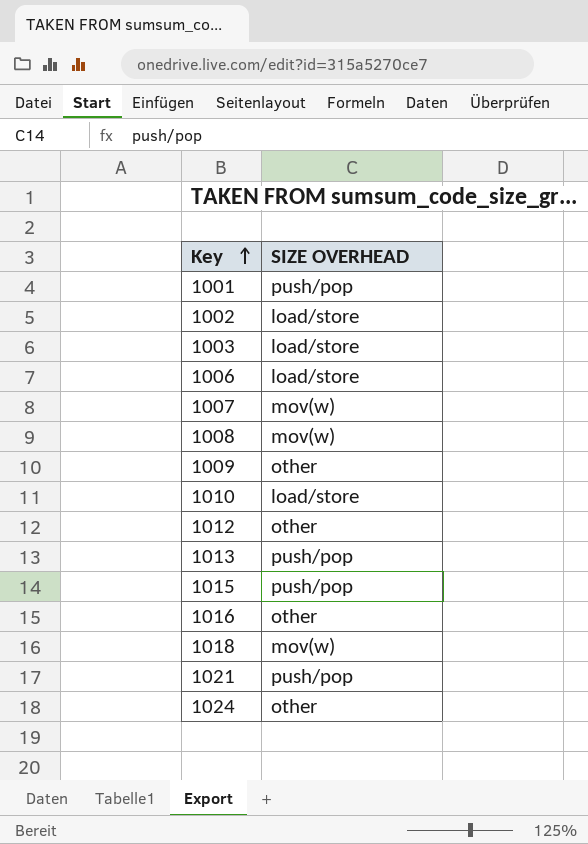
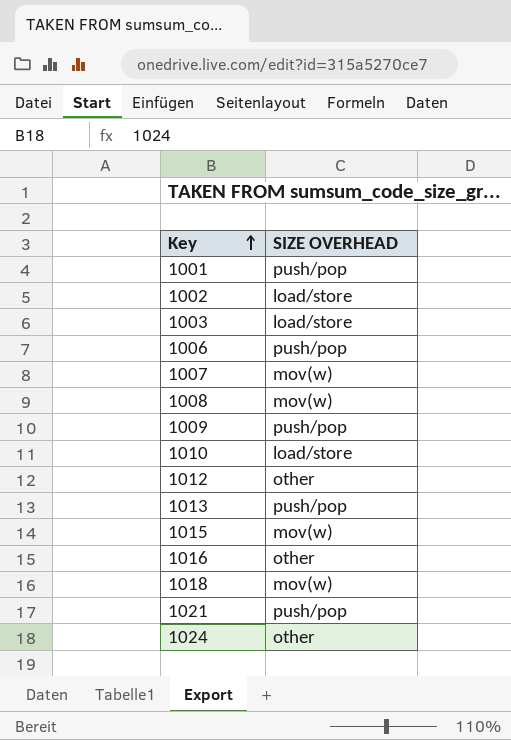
1006 | SIZE OVERHEAD: load/store -> push/pop
1009 | SIZE OVERHEAD: other -> push/pop
1015 | SIZE OVERHEAD: push/pop -> mov(w)

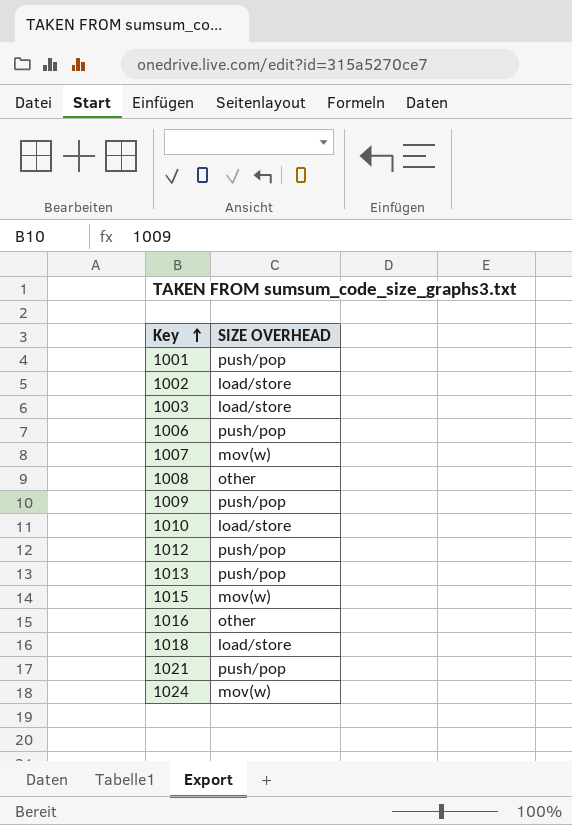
1008 | SIZE OVERHEAD: mov(w) -> other
1012 | SIZE OVERHEAD: other -> push/pop
1018 | SIZE OVERHEAD: mov(w) -> load/store
1024 | SIZE OVERHEAD: other -> mov(w)

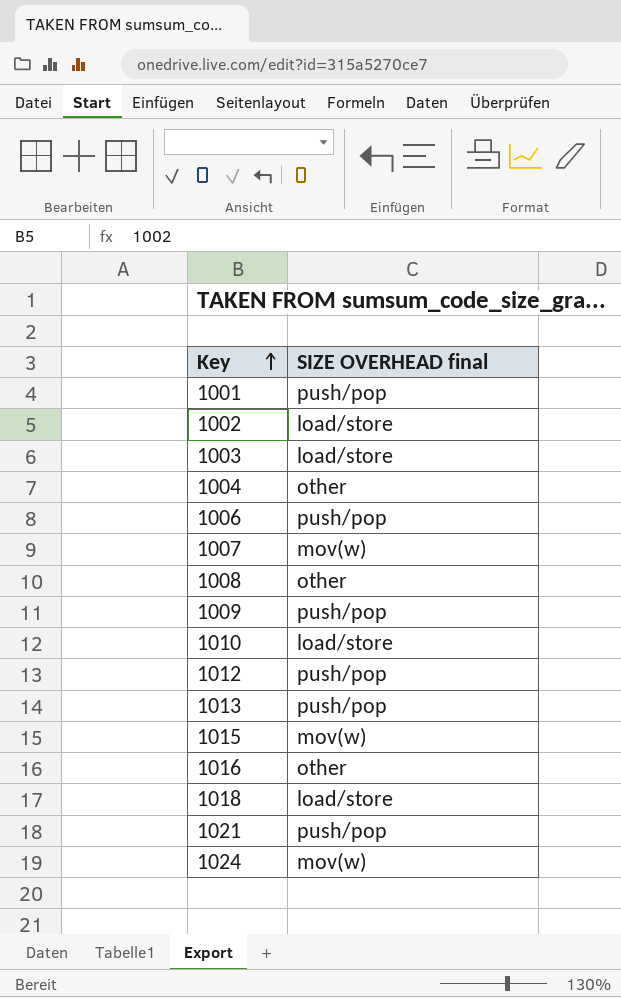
column name: SIZE OVERHEAD -> SIZE OVERHEAD final
row 1004: none -> other

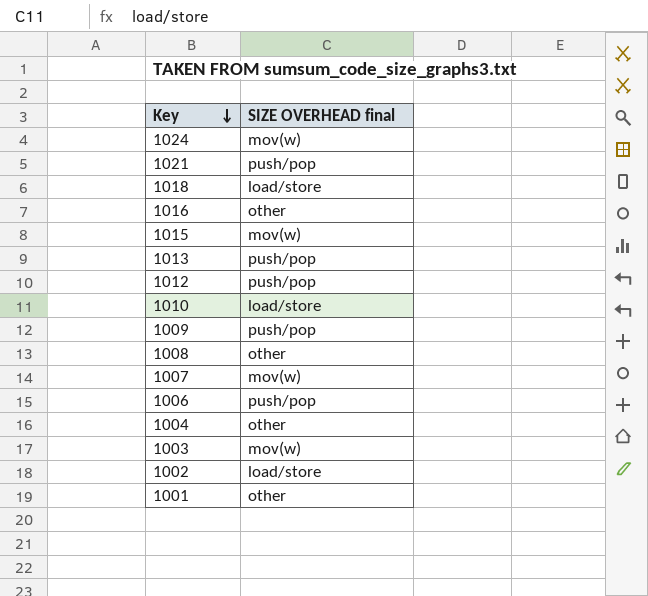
row order: Key ascending -> Key descending
1003 | SIZE OVERHEAD final: load/store -> mov(w)
1001 | SIZE OVERHEAD final: push/pop -> other

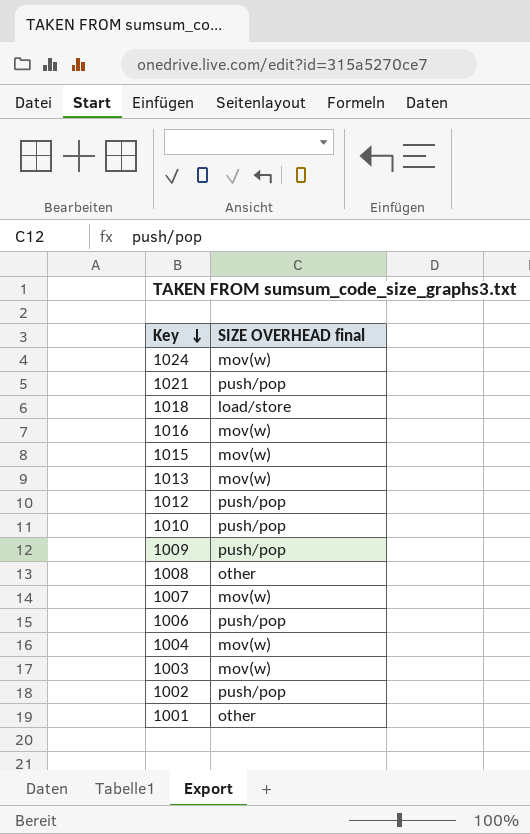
1016 | SIZE OVERHEAD final: other -> mov(w)
1013 | SIZE OVERHEAD final: push/pop -> mov(w)
1010 | SIZE OVERHEAD final: load/store -> push/pop
1004 | SIZE OVERHEAD final: other -> mov(w)
1002 | SIZE OVERHEAD final: load/store -> push/pop

